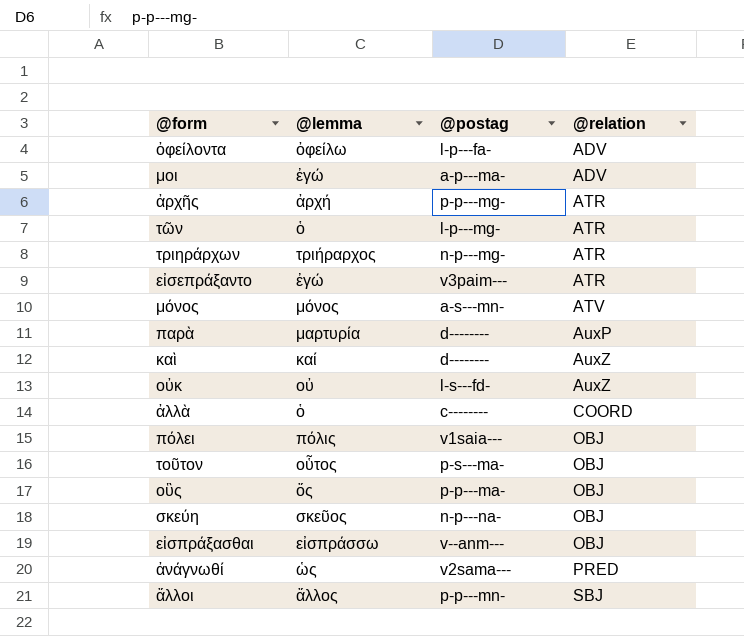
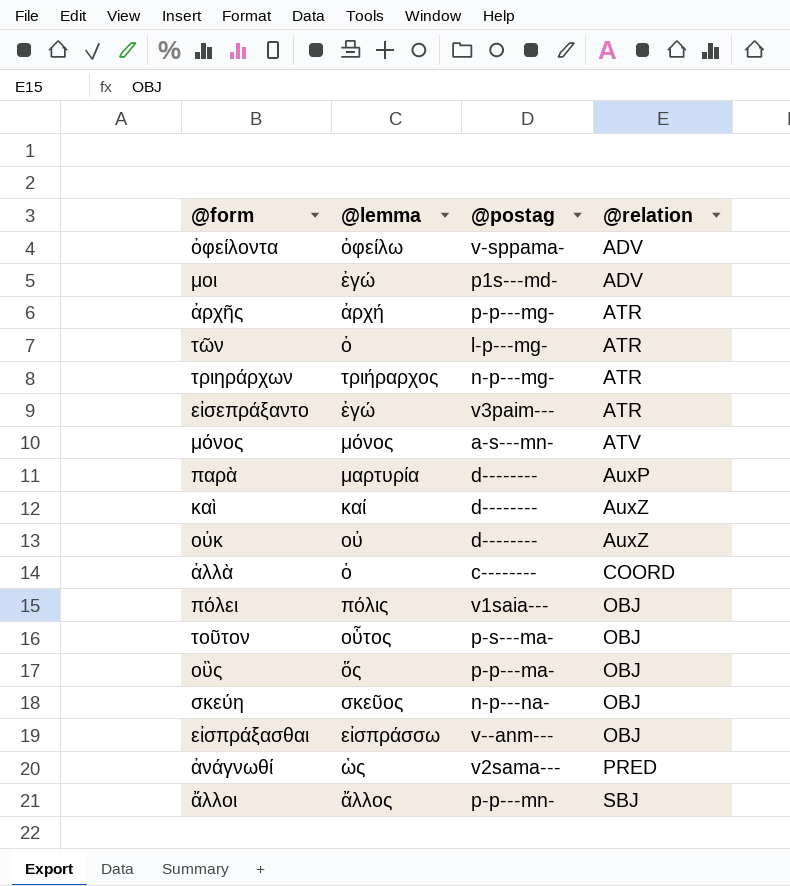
ὀφείλοντα | @postag: l-p---fa- -> v-sppama-
μοι | @postag: a-p---ma- -> p1s---md-
οὐκ | @postag: l-s---fd- -> d--------

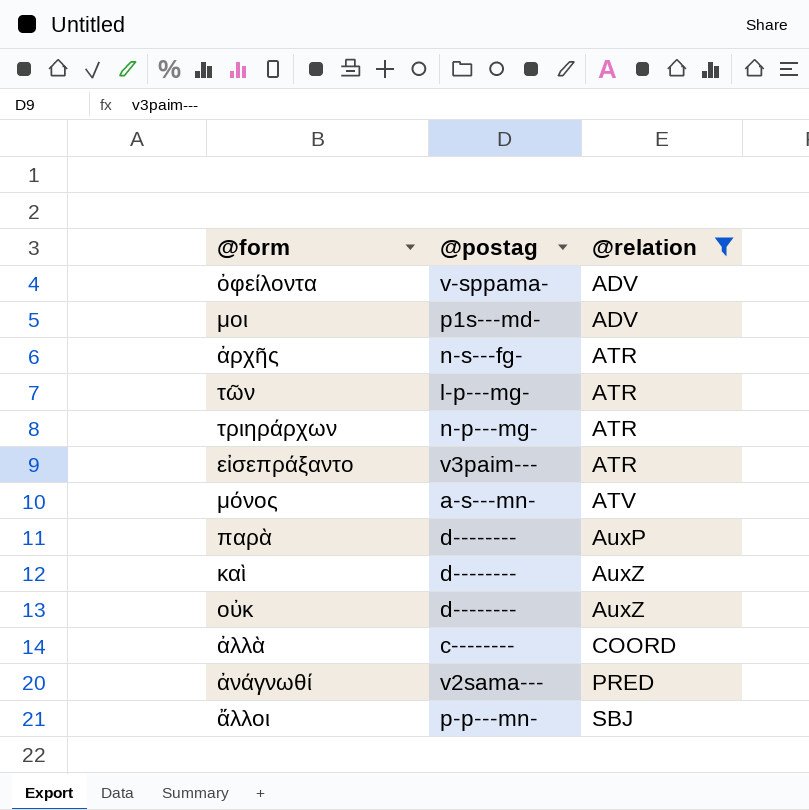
filter: none -> @relation != OBJ
column @lemma | position: 2 -> none
ἀρχῆς | @postag: p-p---mg- -> n-s---fg-

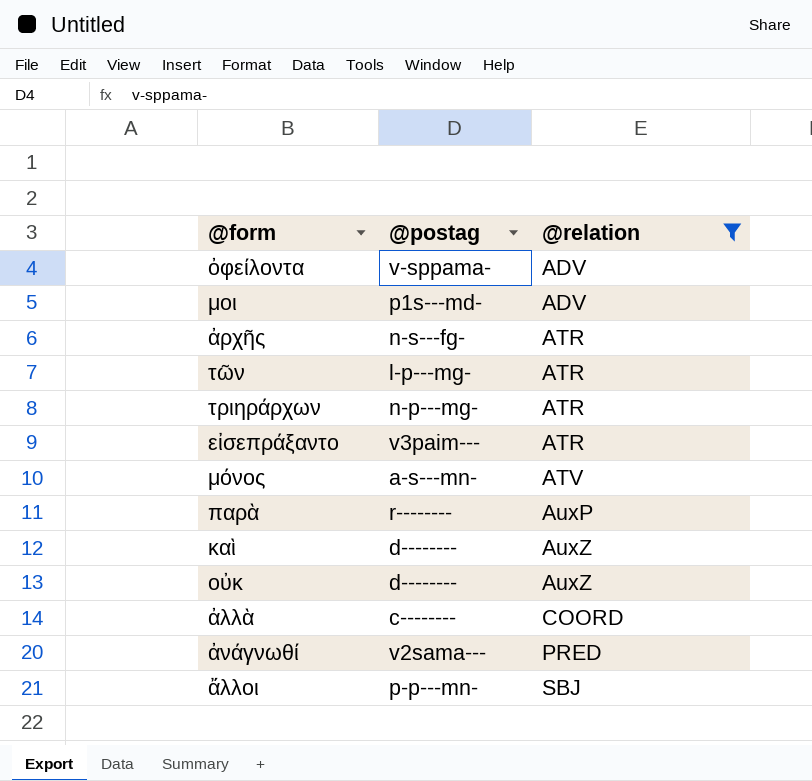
παρὰ | @postag: d-------- -> r--------

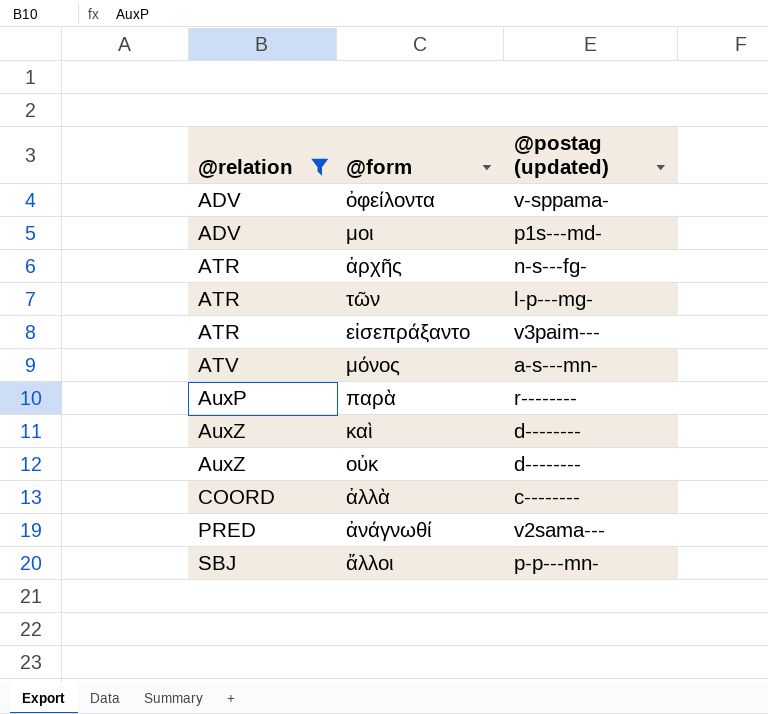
column @relation | position: 3 -> 1
column name: @postag -> @postag (updated)
row τριηράρχων: n-p---mg- | ATR -> none

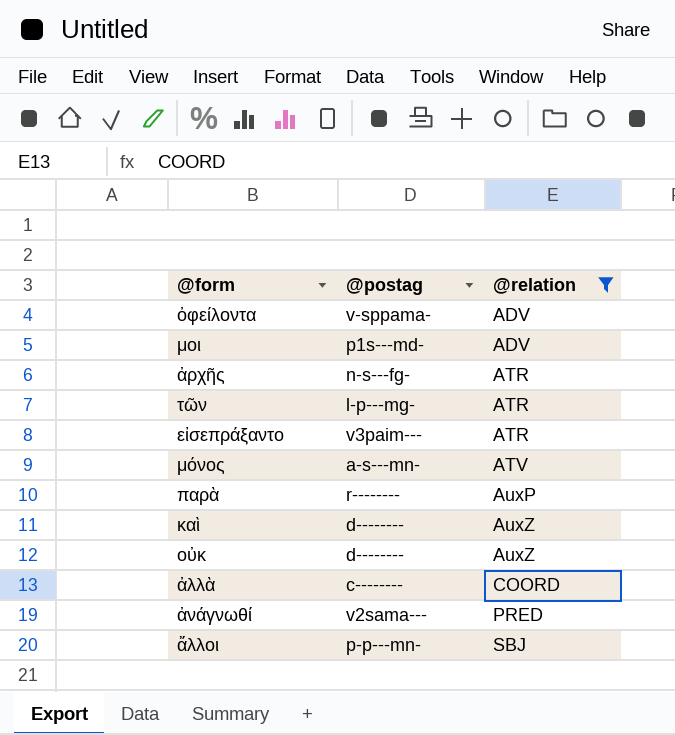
column name: @postag (updated) -> @postag
column @relation | position: 1 -> 3

